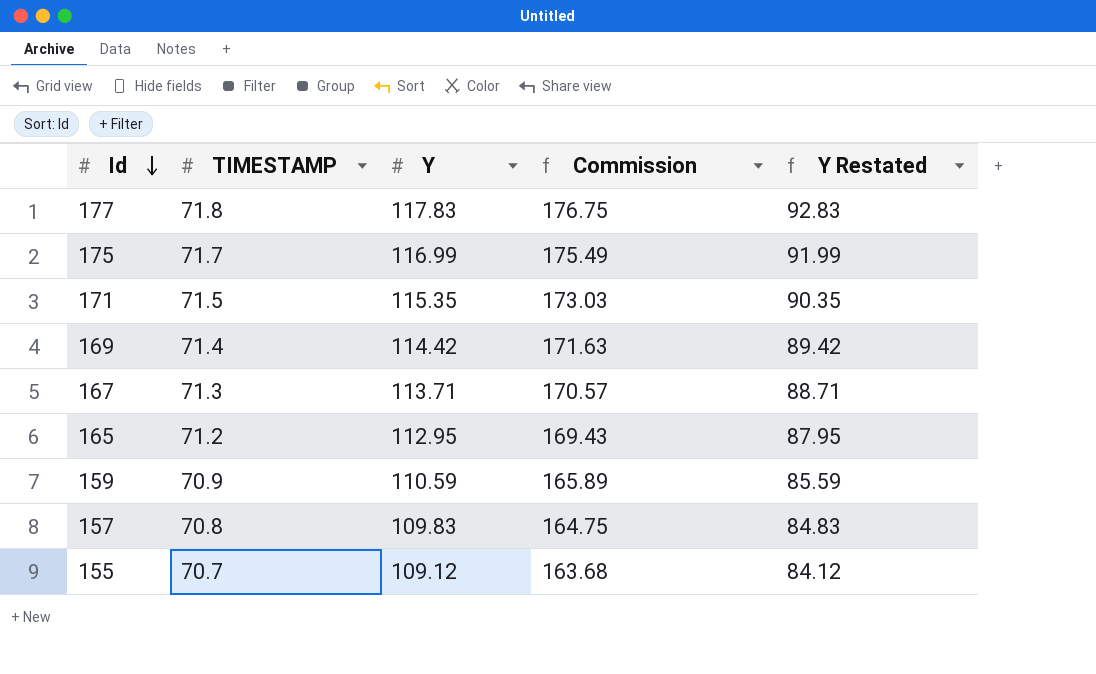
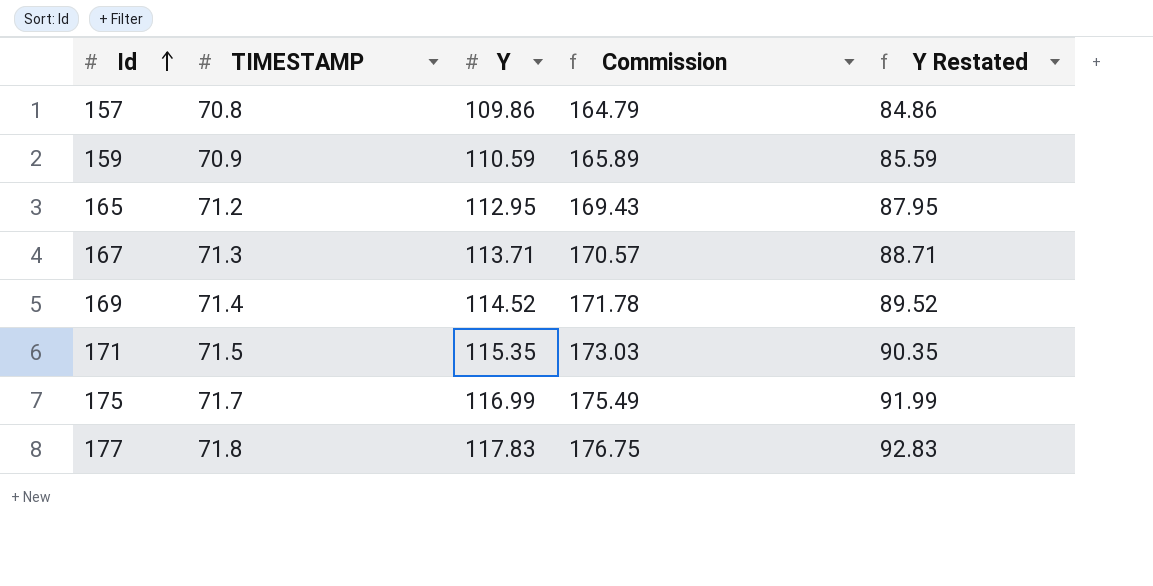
row order: Id descending -> Id ascending
row 155: 70.7 | 109.12 | 163.68 | 84.12 -> none
157 | Y: 109.83 -> 109.86
157 | Commission: 164.75 -> 164.79
157 | Y Restated: 84.83 -> 84.86
169 | Y: 114.42 -> 114.52
169 | Commission: 171.63 -> 171.78
169 | Y Restated: 89.42 -> 89.52

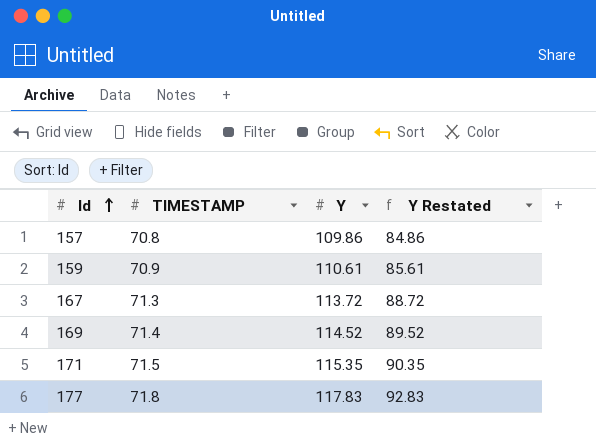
column Commission | formula: [Y] * 1.5 -> none
row 165: 71.2 | 112.95 | 169.43 | 87.95 -> none
row 175: 71.7 | 116.99 | 175.49 | 91.99 -> none
159 | Y: 110.59 -> 110.61
159 | Y Restated: 85.59 -> 85.61
167 | Y: 113.71 -> 113.72
167 | Y Restated: 88.71 -> 88.72

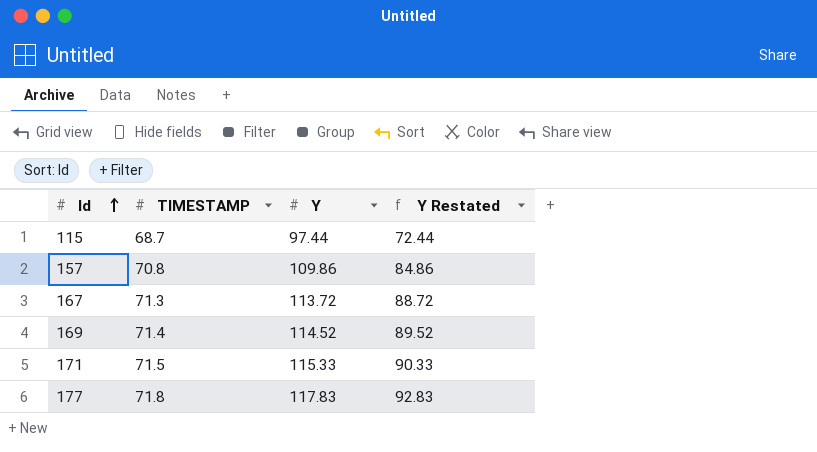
row 159: 70.9 | 110.61 | 85.61 -> none
row 115: none -> 68.7 | 97.44 | 72.44
171 | Y: 115.35 -> 115.33
171 | Y Restated: 90.35 -> 90.33

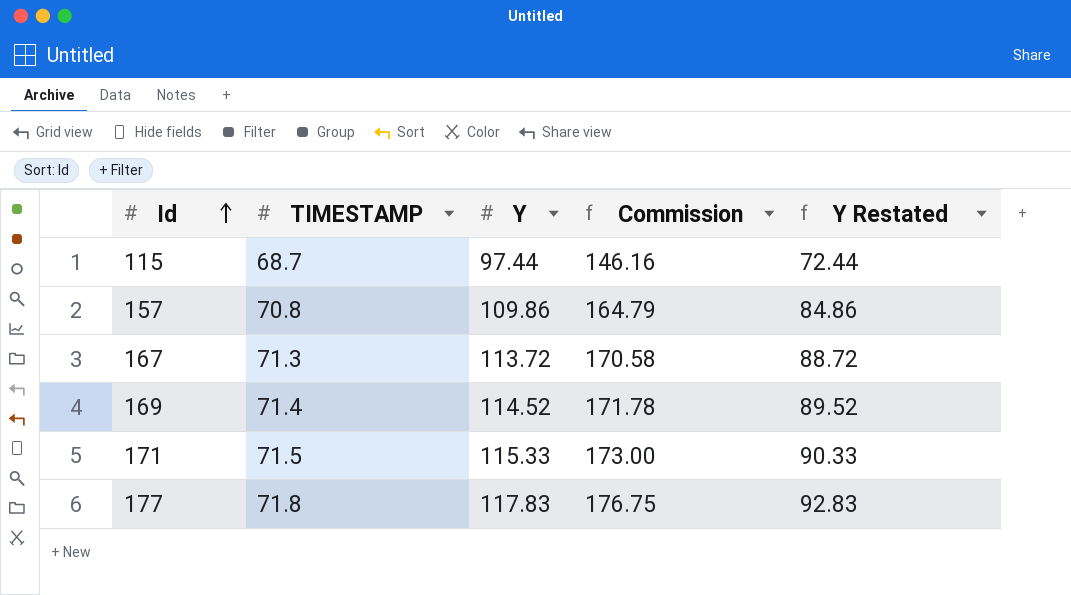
column Commission | formula: none -> [Y] * 1.5

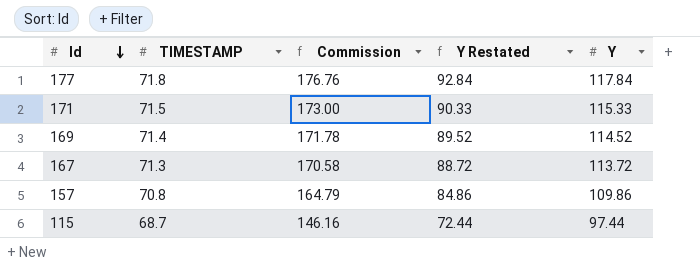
row order: Id ascending -> Id descending
column Y | position: 3 -> 5
177 | Commission: 176.75 -> 176.76
177 | Y Restated: 92.83 -> 92.84
177 | Y: 117.83 -> 117.84

